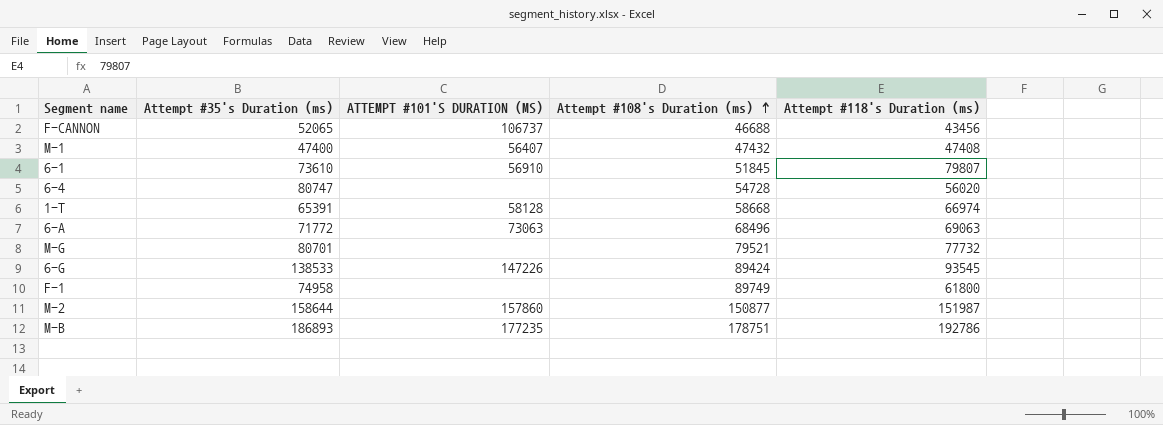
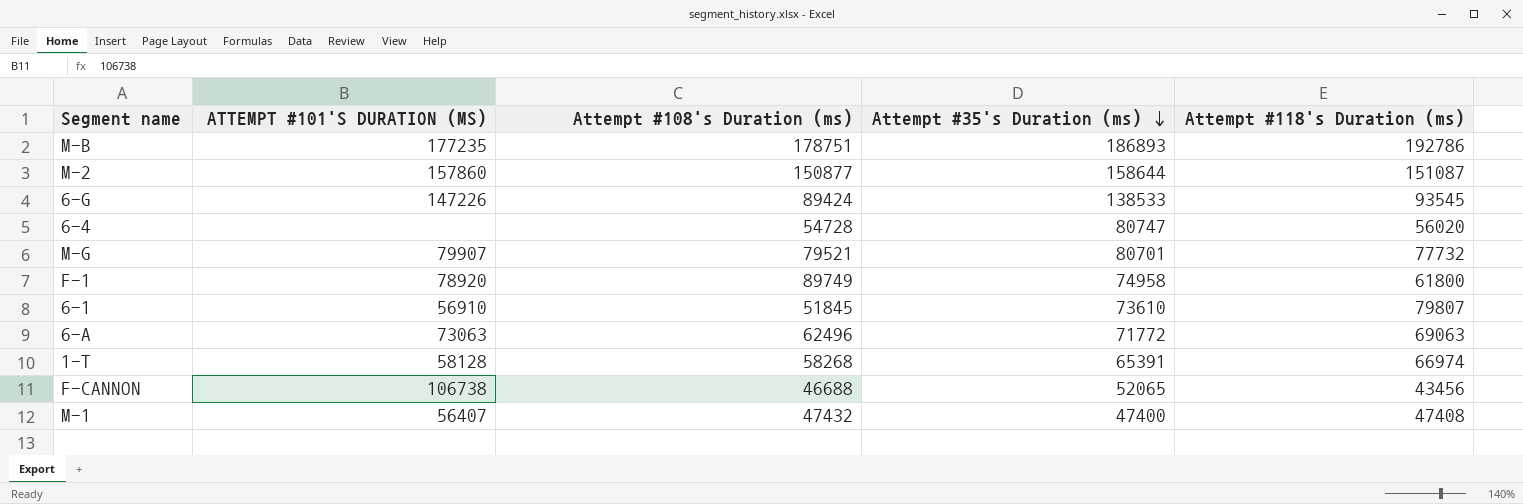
row order: Attempt #108's Duration (ms) ascending -> Attempt #35's Duration (ms) descending
column Attempt #35's Duration (ms) | position: 2 -> 4
M-2 | Attempt #118's Duration (ms): 151987 -> 151087
M-G | ATTEMPT #101'S DURATION (MS): none -> 79907
F-1 | ATTEMPT #101'S DURATION (MS): none -> 78920
6-A | Attempt #108's Duration (ms): 68496 -> 62496
1-T | Attempt #108's Duration (ms): 58668 -> 58268
F-CANNON | ATTEMPT #101'S DURATION (MS): 106737 -> 106738

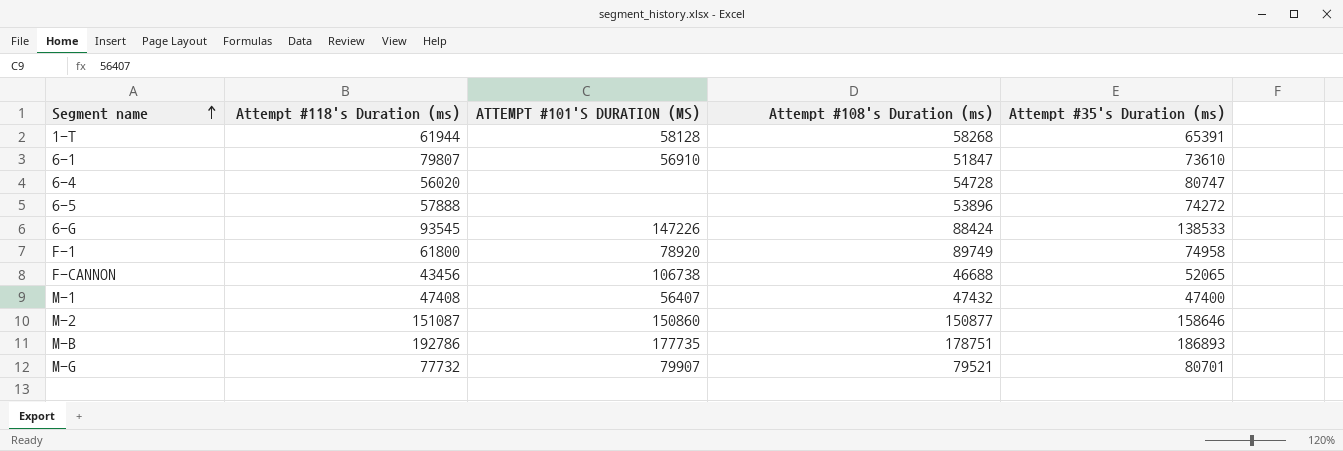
row order: Attempt #35's Duration (ms) descending -> Segment name ascending
column Attempt #118's Duration (ms) | position: 5 -> 2
row 6-A: 73063 | 62496 | 71772 | 69063 -> none
1-T | Attempt #118's Duration (ms): 66974 -> 61944
6-1 | Attempt #108's Duration (ms): 51845 -> 51847
row 6-5: none -> 57888 | none | 53896 | 74272
6-G | Attempt #108's Duration (ms): 89424 -> 88424
M-2 | ATTEMPT #101'S DURATION (MS): 157860 -> 150860
M-2 | Attempt #35's Duration (ms): 158644 -> 158646
M-B | ATTEMPT #101'S DURATION (MS): 177235 -> 177735

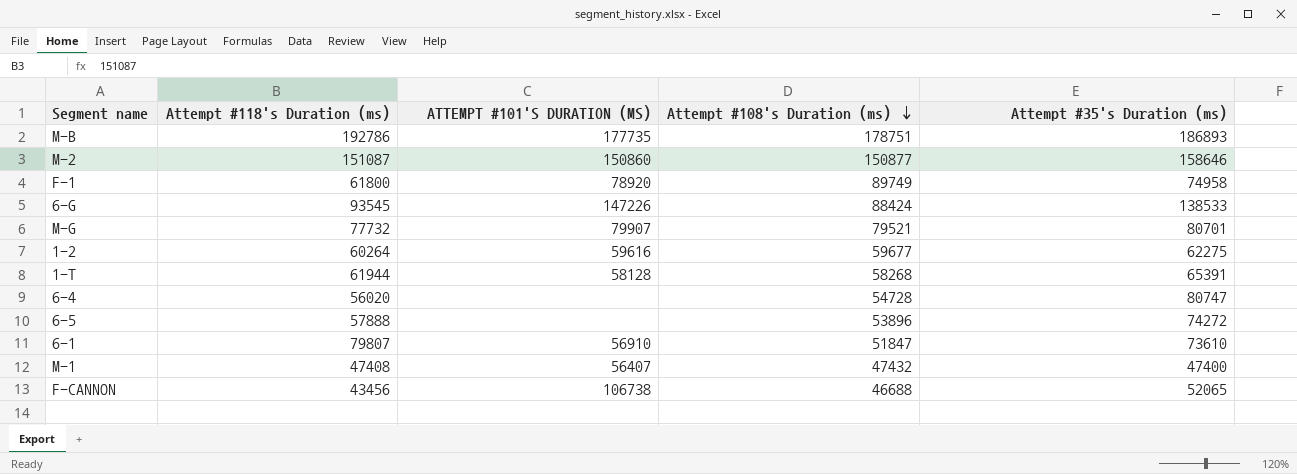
row order: Segment name ascending -> Attempt #108's Duration (ms) descending
row 1-2: none -> 60264 | 59616 | 59677 | 62275

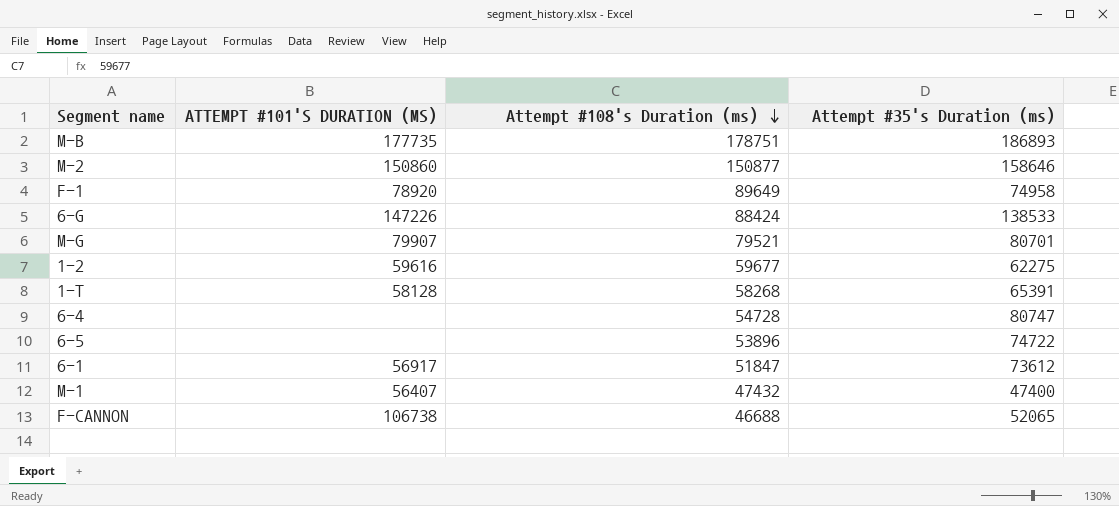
column Attempt #118's Duration (ms) | position: 2 -> none
F-1 | Attempt #108's Duration (ms): 89749 -> 89649
6-5 | Attempt #35's Duration (ms): 74272 -> 74722
6-1 | ATTEMPT #101'S DURATION (MS): 56910 -> 56917
6-1 | Attempt #35's Duration (ms): 73610 -> 73612

